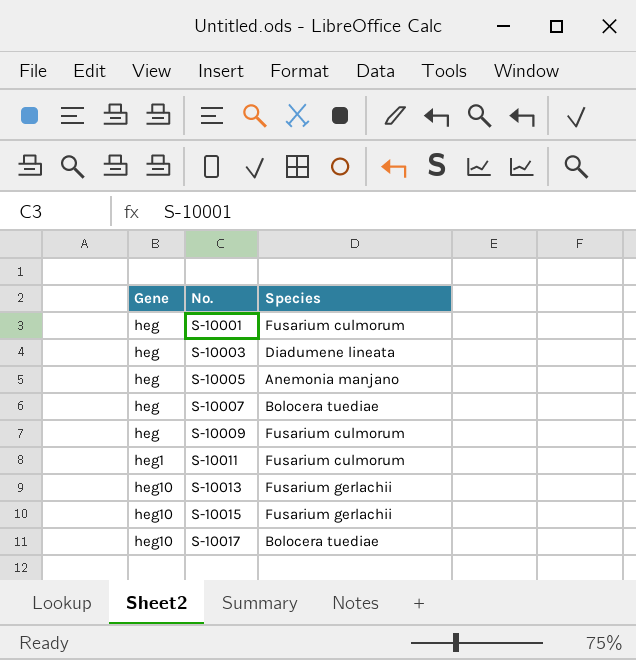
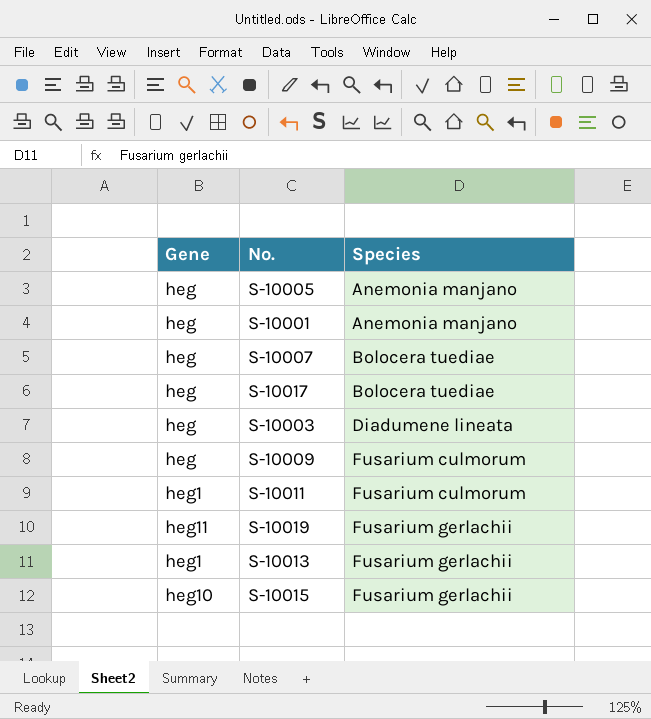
row order: Gene ascending -> Species ascending
S-10001 | Species: Fusarium culmorum -> Anemonia manjano
S-10017 | Gene: heg10 -> heg
row S-10019: none -> heg11 | Fusarium gerlachii
S-10013 | Gene: heg10 -> heg1

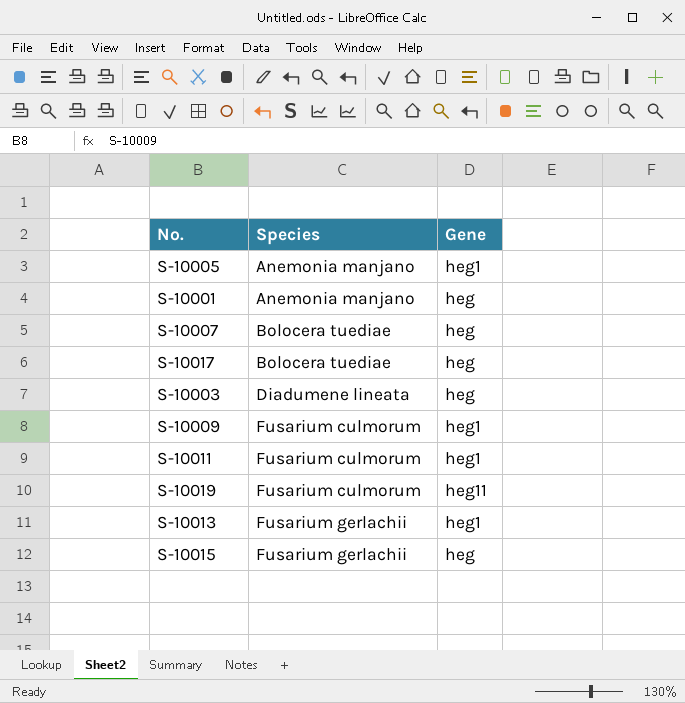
column Gene | position: 1 -> 3
S-10005 | Gene: heg -> heg1
S-10009 | Gene: heg -> heg1
S-10019 | Species: Fusarium gerlachii -> Fusarium culmorum
S-10015 | Gene: heg10 -> heg

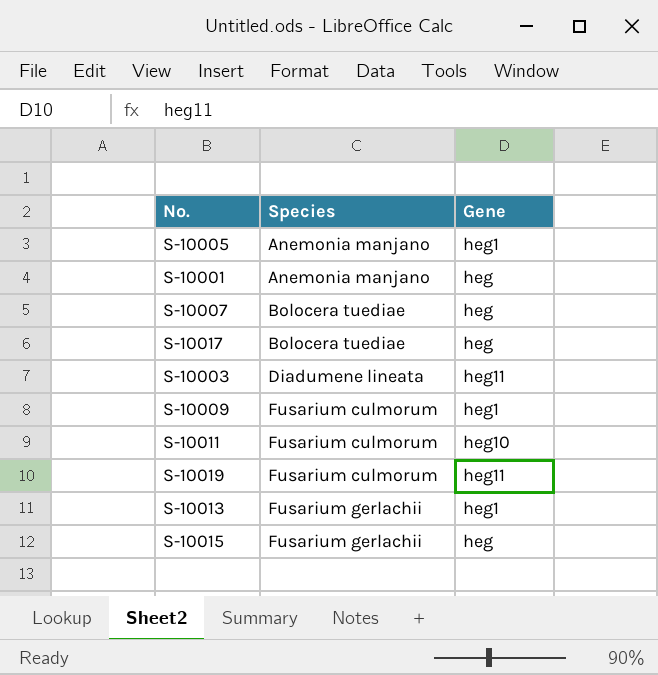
S-10003 | Gene: heg -> heg11
S-10011 | Gene: heg1 -> heg10

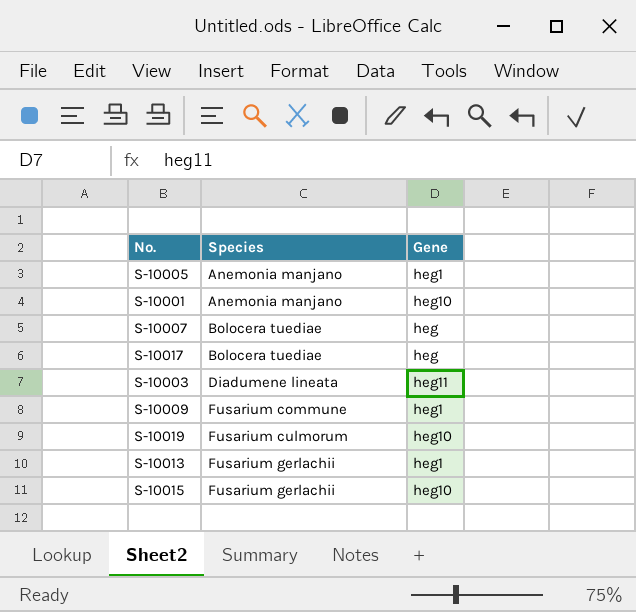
row S-10011: Fusarium culmorum | heg10 -> none
S-10001 | Gene: heg -> heg10
S-10009 | Species: Fusarium culmorum -> Fusarium commune
S-10019 | Gene: heg11 -> heg10
S-10015 | Gene: heg -> heg10

